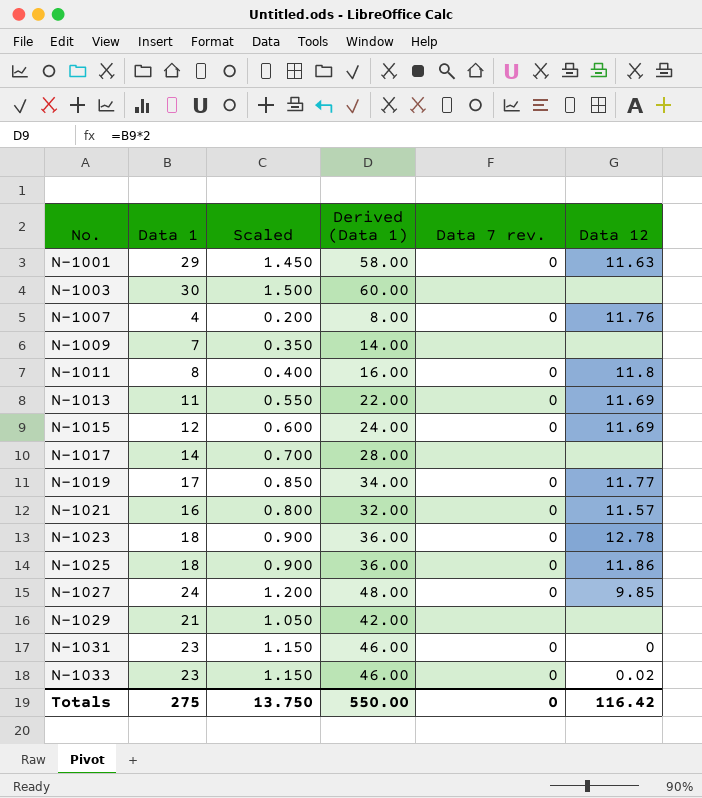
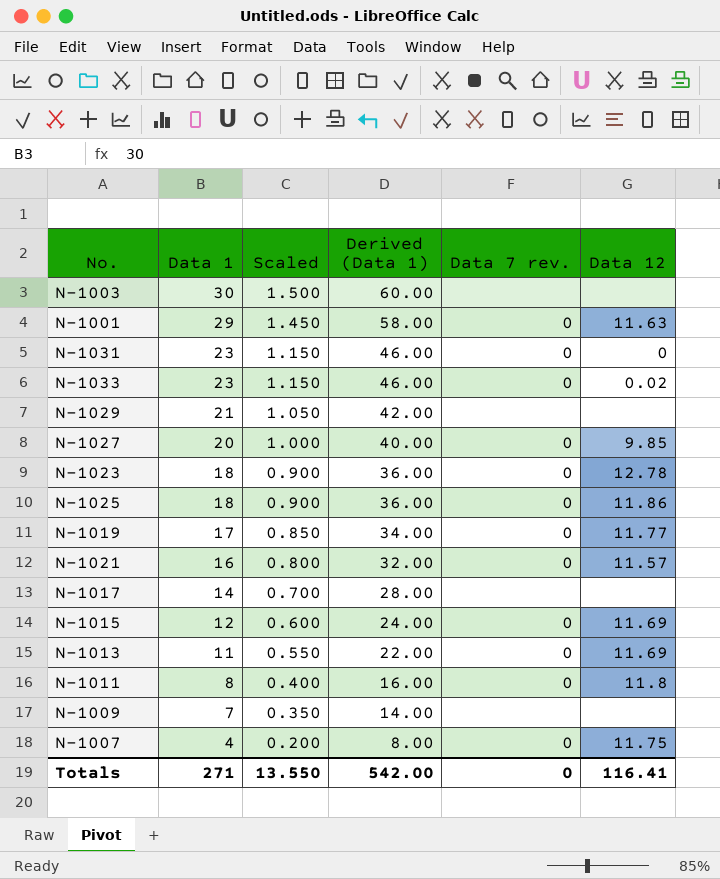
row order: No. ascending -> Data 1 descending
N-1027 | Data 1: 24 -> 20
N-1027 | Scaled: 1.200 -> 1.000
N-1027 | Derived (Data 1): 48.00 -> 40.00
N-1007 | Data 12: 11.76 -> 11.75
Totals | Data 1: 275 -> 271
Totals | Scaled: 13.750 -> 13.550
Totals | Derived (Data 1): 550.00 -> 542.00
Totals | Data 12: 116.42 -> 116.41

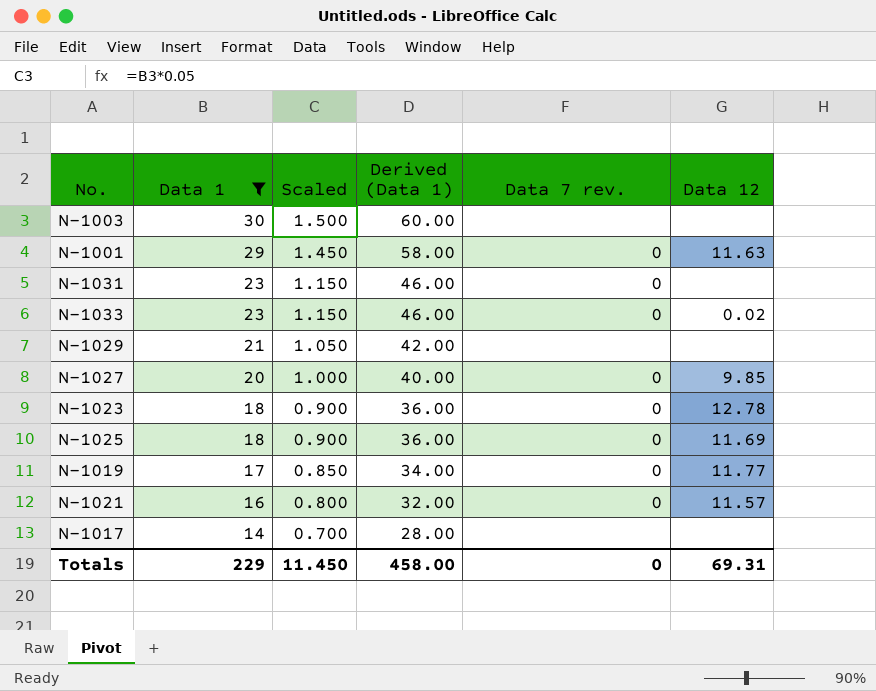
filter: none -> Data 1 >= 14
N-1031 | Data 12: 0 -> none
N-1025 | Data 12: 11.86 -> 11.69
Totals | Data 1: 271 -> 229
Totals | Scaled: 13.550 -> 11.450
Totals | Derived (Data 1): 542.00 -> 458.00
Totals | Data 12: 116.41 -> 69.31

